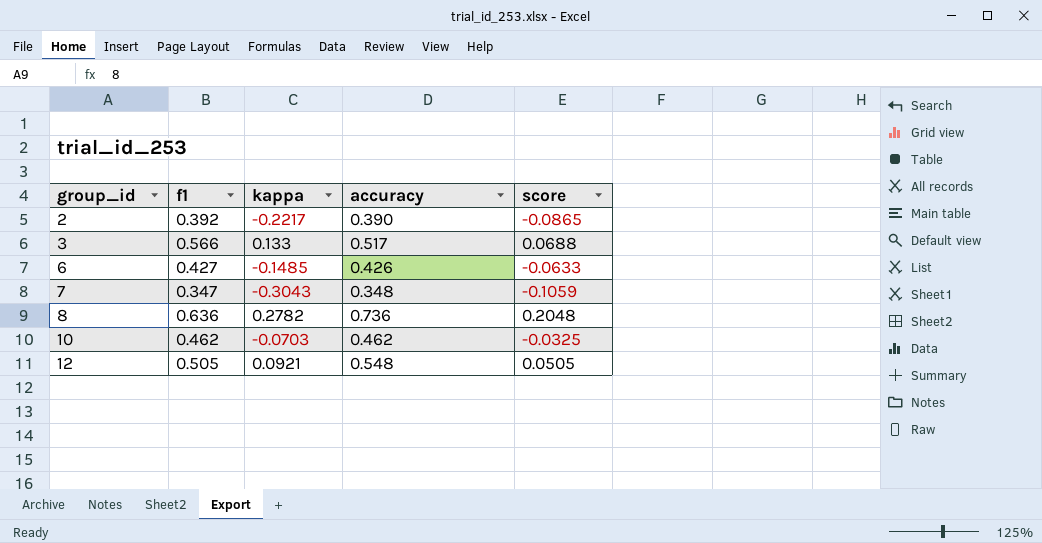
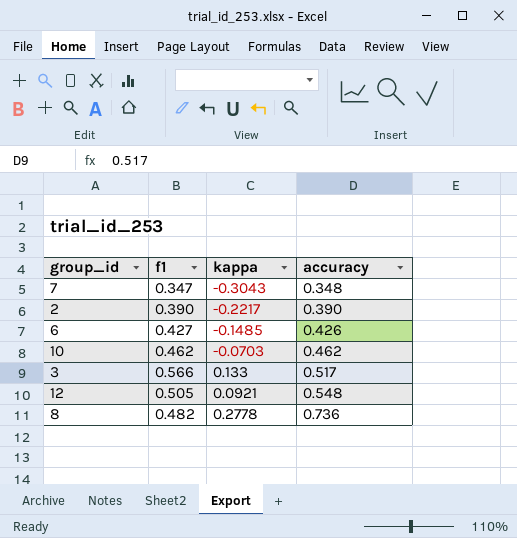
row order: group_id ascending -> accuracy ascending
column score | formula: [kappa] * [accuracy] -> none
2 | f1: 0.392 -> 0.390
8 | f1: 0.636 -> 0.482
8 | kappa: 0.2782 -> 0.2778

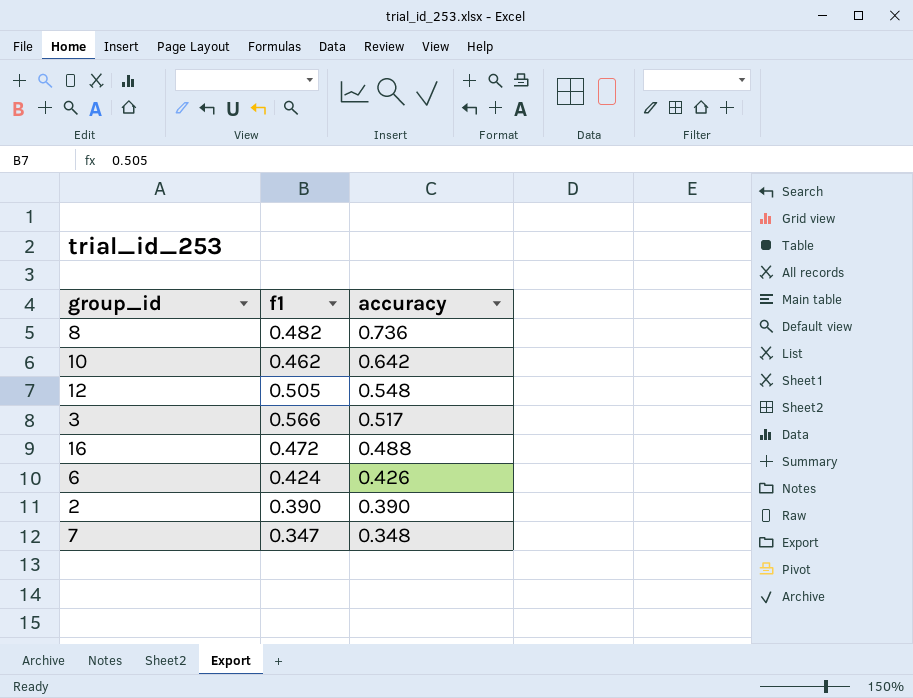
row order: accuracy ascending -> accuracy descending
column kappa | position: 3 -> none
10 | accuracy: 0.462 -> 0.642
row 16: none -> 0.472 | 0.488
6 | f1: 0.427 -> 0.424

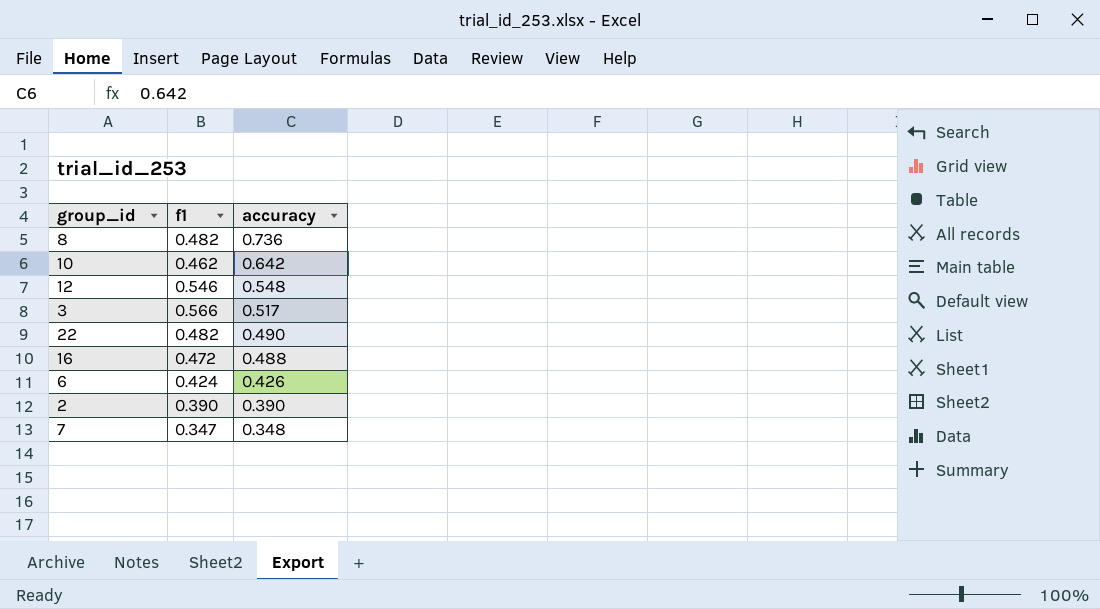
12 | f1: 0.505 -> 0.546
row 22: none -> 0.482 | 0.490

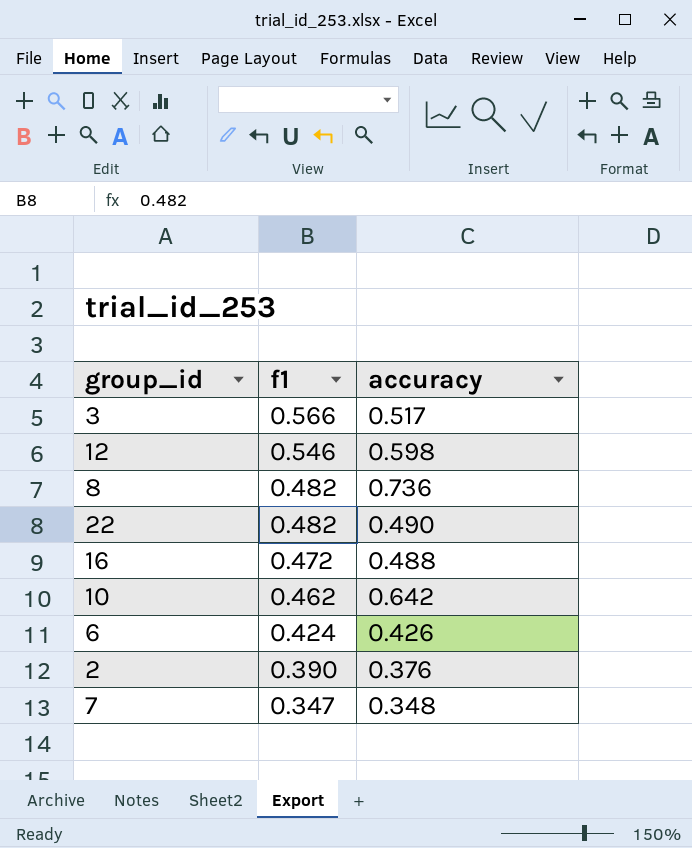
row order: accuracy descending -> f1 descending
12 | accuracy: 0.548 -> 0.598
2 | accuracy: 0.390 -> 0.376

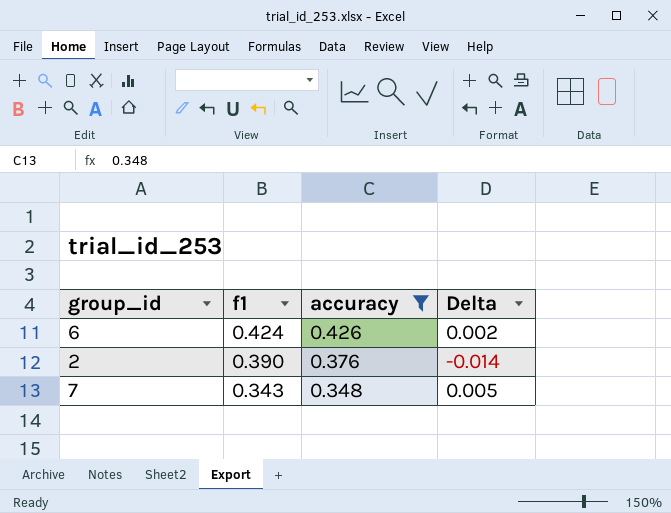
filter: none -> accuracy <= 0.426
column Delta | formula: none -> [accuracy] - [f1]
7 | f1: 0.347 -> 0.343

